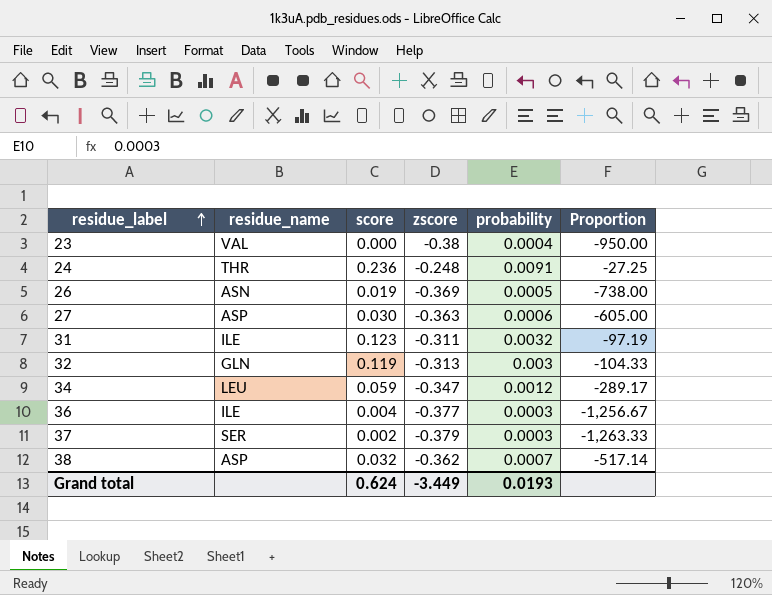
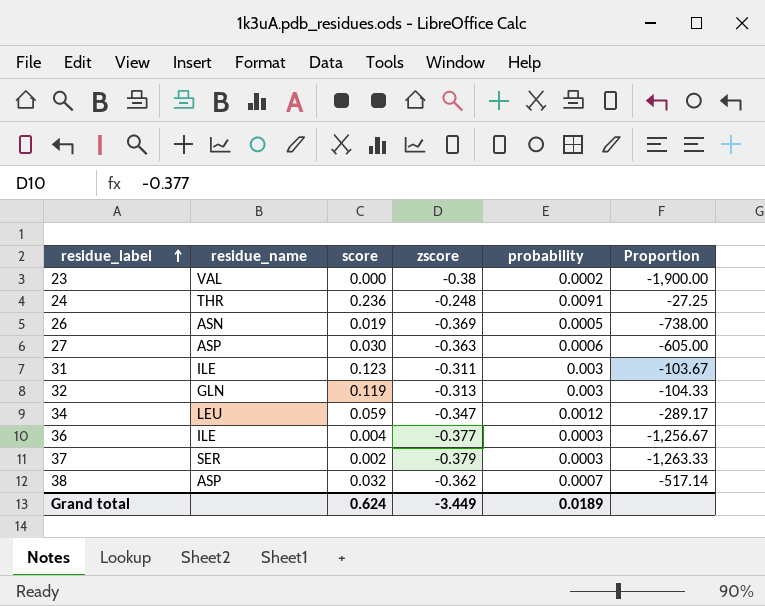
23 | probability: 0.0004 -> 0.0002
23 | Proportion: -950.00 -> -1,900.00
31 | probability: 0.0032 -> 0.003
31 | Proportion: -97.19 -> -103.67
Grand total | probability: 0.0193 -> 0.0189

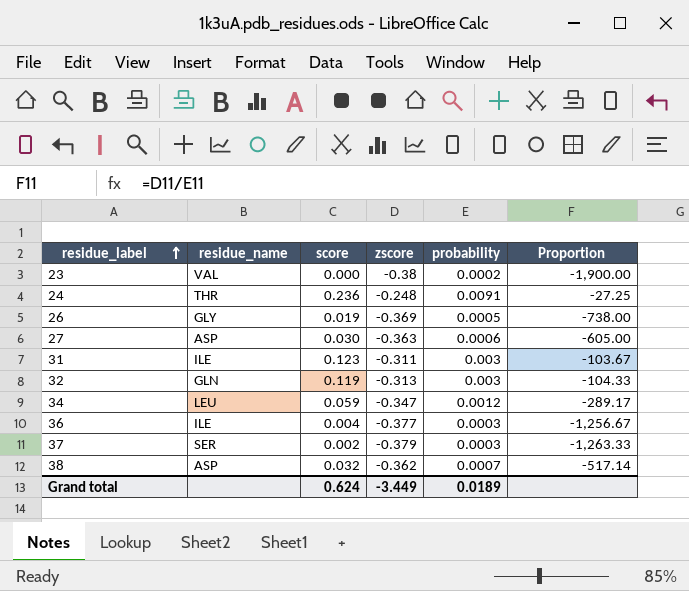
26 | residue_name: ASN -> GLY

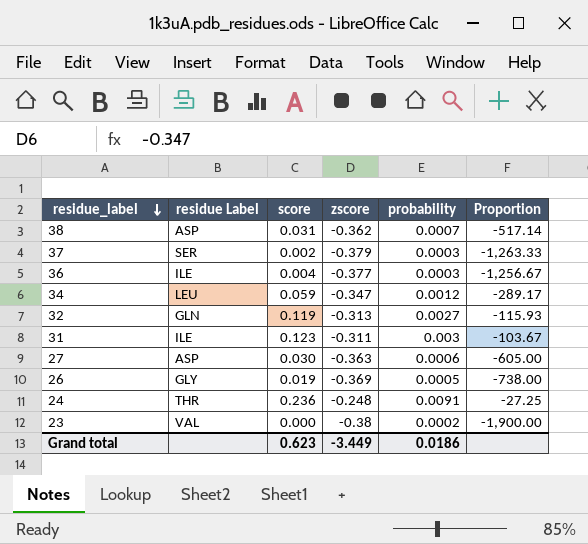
row order: residue_label ascending -> residue_label descending
column name: residue_name -> residue Label
38 | score: 0.032 -> 0.031
32 | probability: 0.003 -> 0.0027
32 | Proportion: -104.33 -> -115.93
Grand total | score: 0.624 -> 0.623
Grand total | probability: 0.0189 -> 0.0186

